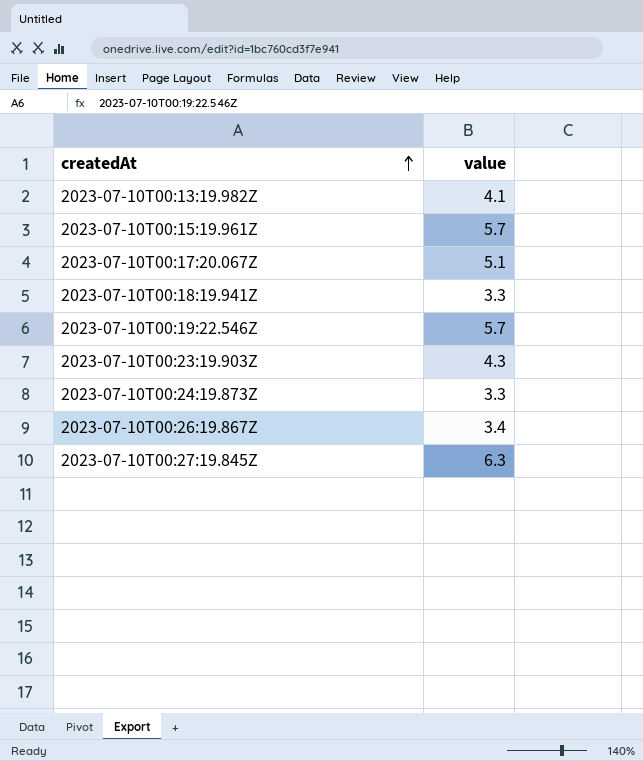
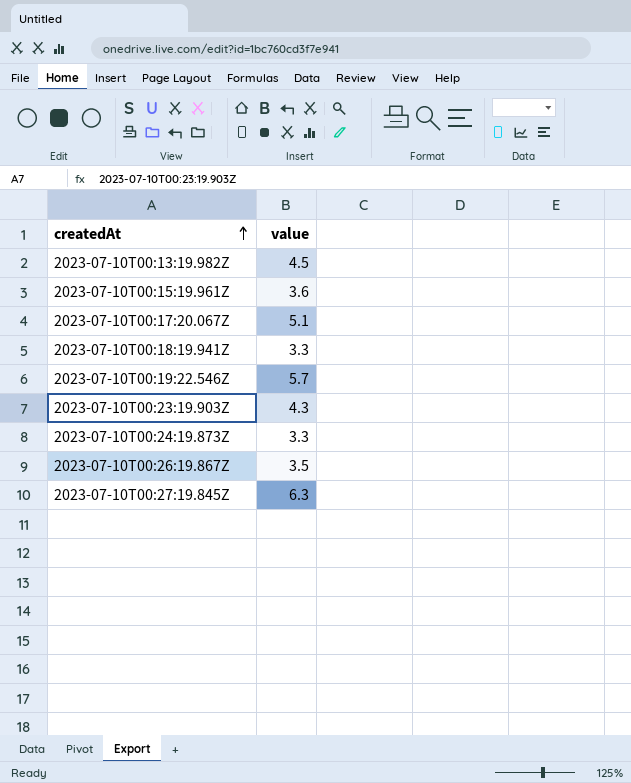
2023-07-10T00:13:19.982Z | value: 4.1 -> 4.5
2023-07-10T00:15:19.961Z | value: 5.7 -> 3.6
2023-07-10T00:26:19.867Z | value: 3.4 -> 3.5

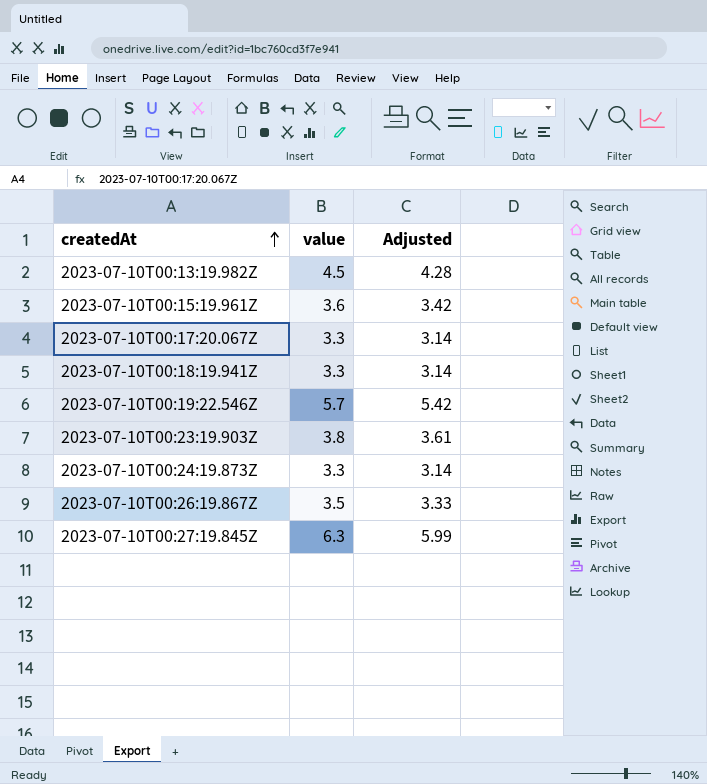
column Adjusted | formula: none -> [value] * 0.95
2023-07-10T00:17:20.067Z | value: 5.1 -> 3.3
2023-07-10T00:23:19.903Z | value: 4.3 -> 3.8

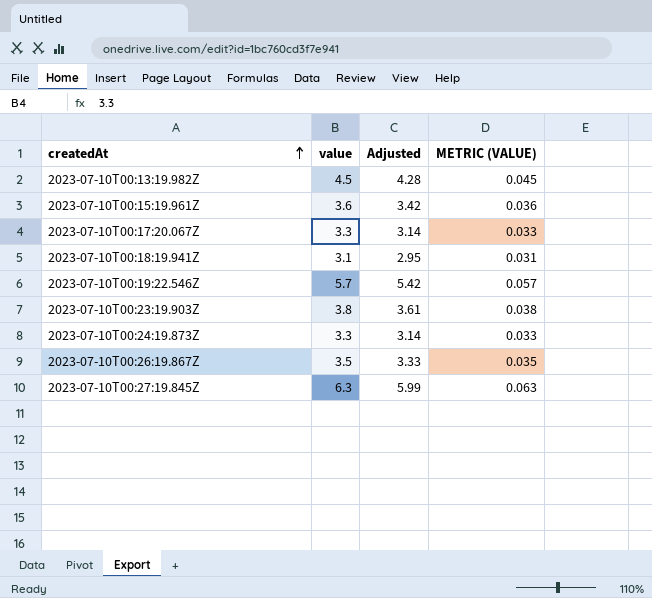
column METRIC (VALUE) | formula: none -> [value] * 0.01
2023-07-10T00:18:19.941Z | value: 3.3 -> 3.1
2023-07-10T00:18:19.941Z | Adjusted: 3.14 -> 2.95

